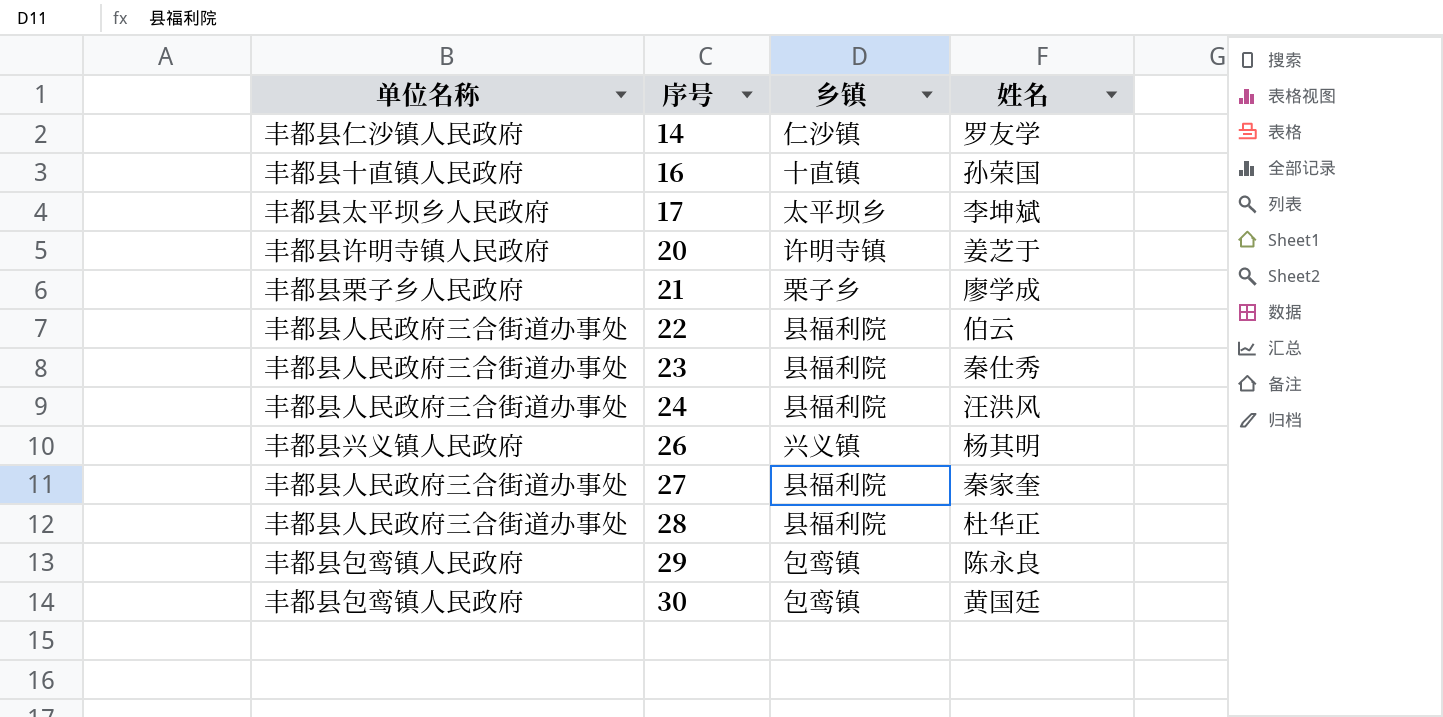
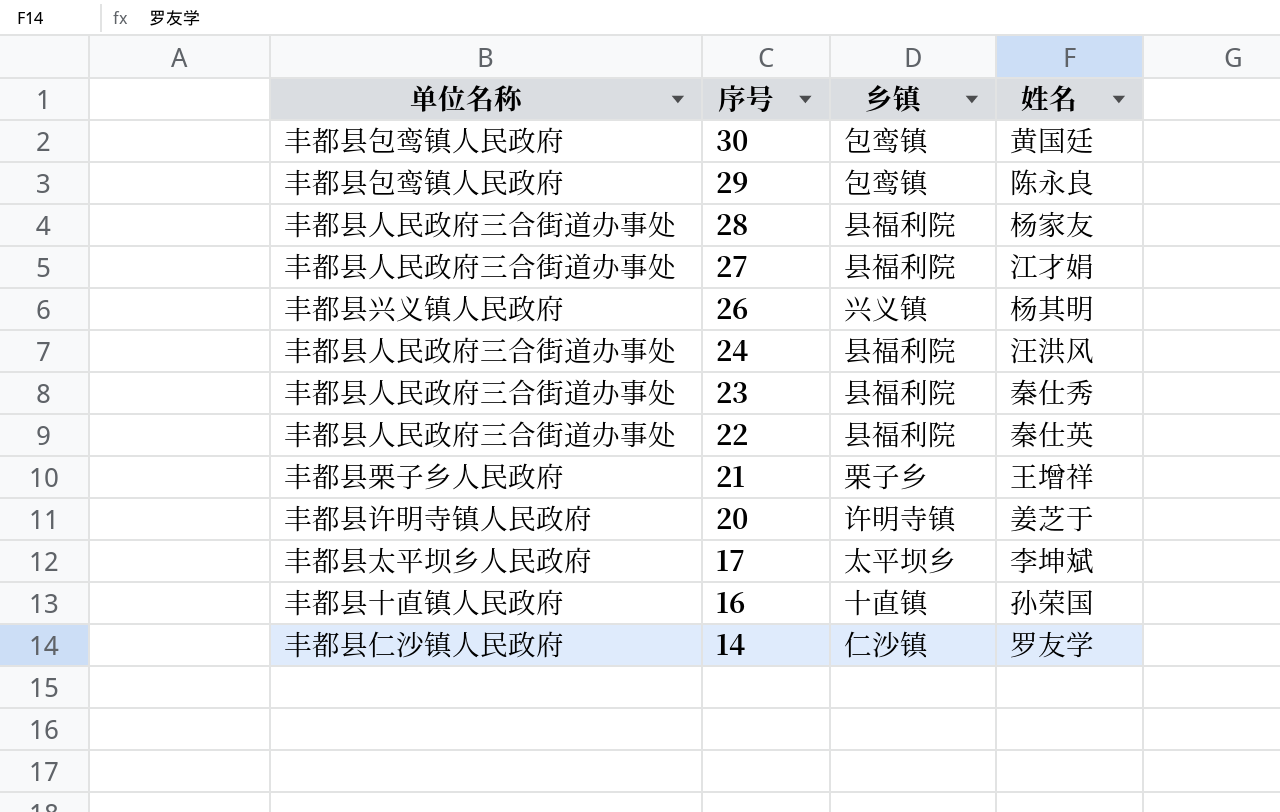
row order: 序号 ascending -> 序号 descending
28 | 姓名: 杜华正 -> 杨家友
27 | 姓名: 秦家奎 -> 江才娟
22 | 姓名: 伯云 -> 秦仕英
21 | 姓名: 廖学成 -> 王增祥

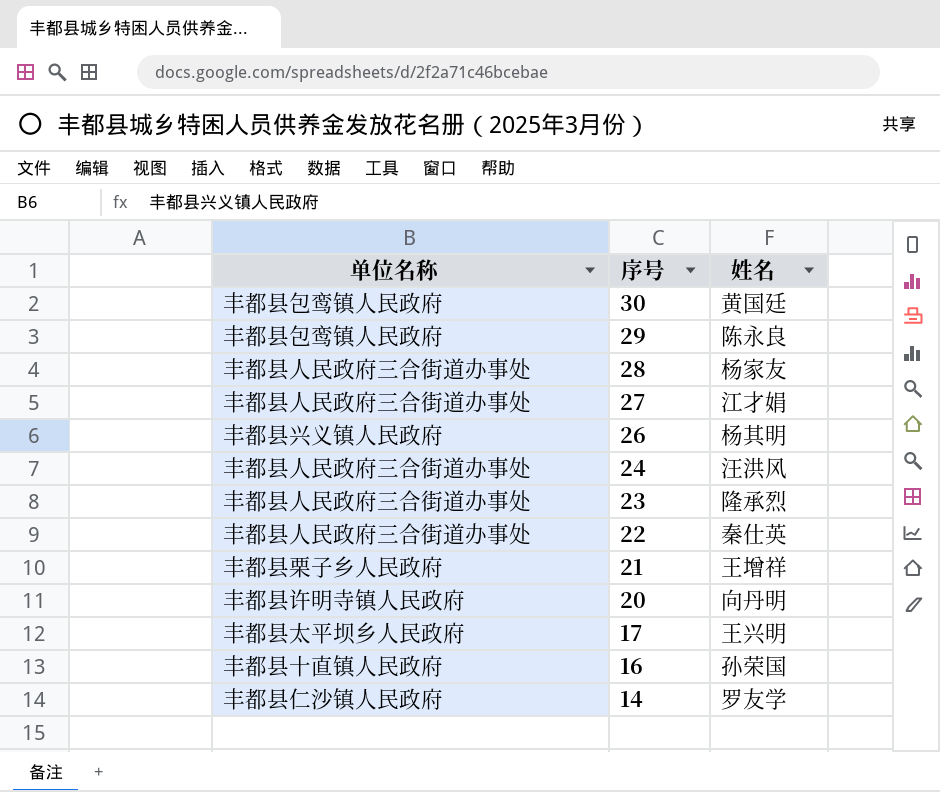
column 乡镇 | position: 3 -> none
23 | 姓名: 秦仕秀 -> 隆承烈
20 | 姓名: 姜芝于 -> 向丹明
17 | 姓名: 李坤斌 -> 王兴明

